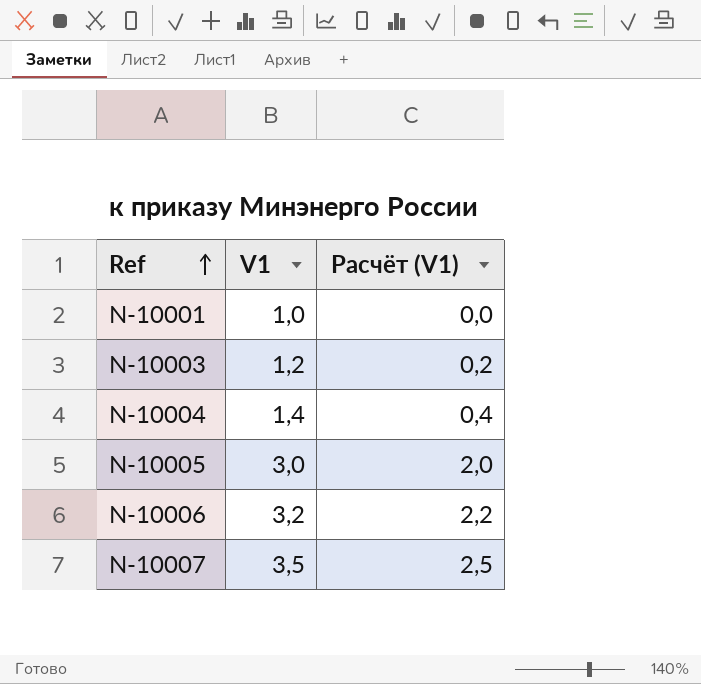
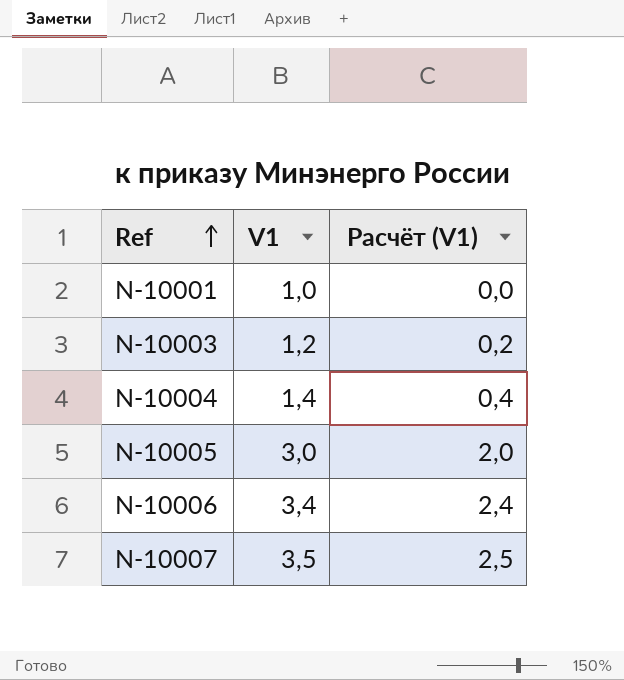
N-10006 | V1: 3,2 -> 3,4
N-10006 | Расчёт (V1): 2,2 -> 2,4

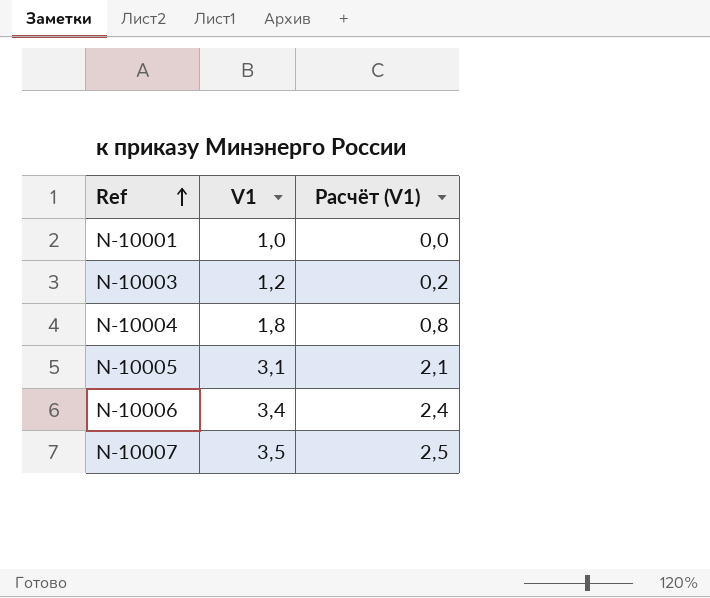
N-10004 | V1: 1,4 -> 1,8
N-10004 | Расчёт (V1): 0,4 -> 0,8
N-10005 | V1: 3,0 -> 3,1
N-10005 | Расчёт (V1): 2,0 -> 2,1

